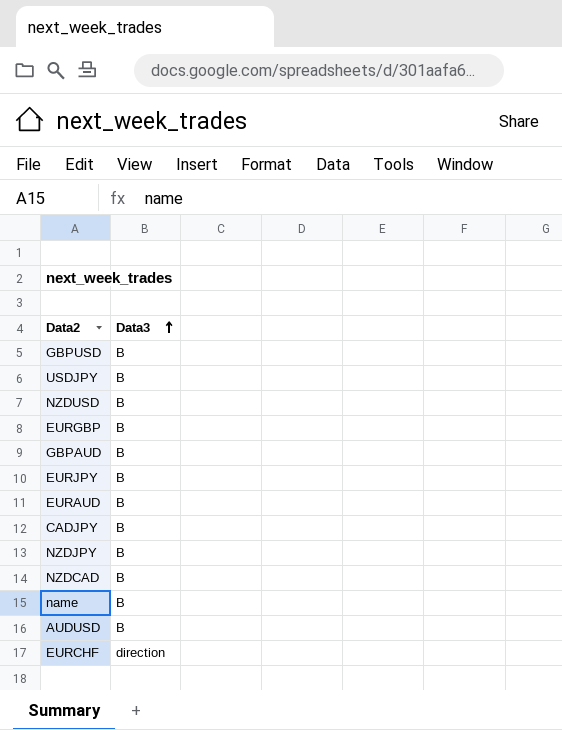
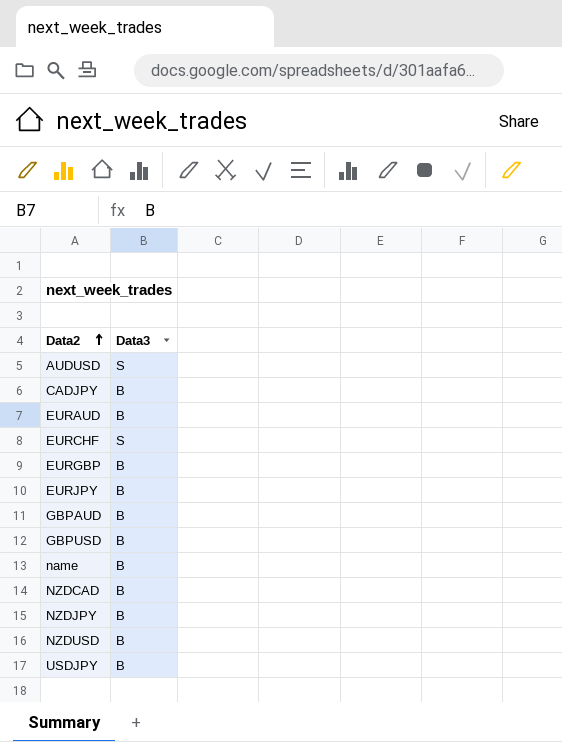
row order: Data3 ascending -> Data2 ascending
AUDUSD | Data3: B -> S
EURCHF | Data3: direction -> S

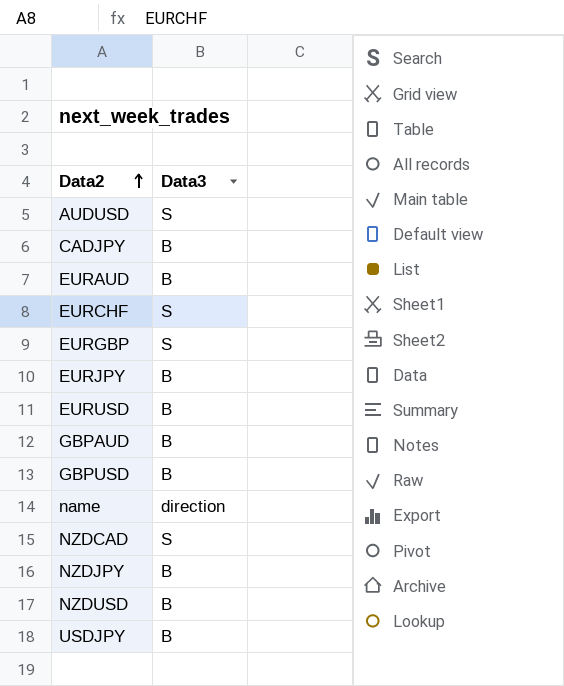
EURGBP | Data3: B -> S
row EURUSD: none -> B
name | Data3: B -> direction
NZDCAD | Data3: B -> S

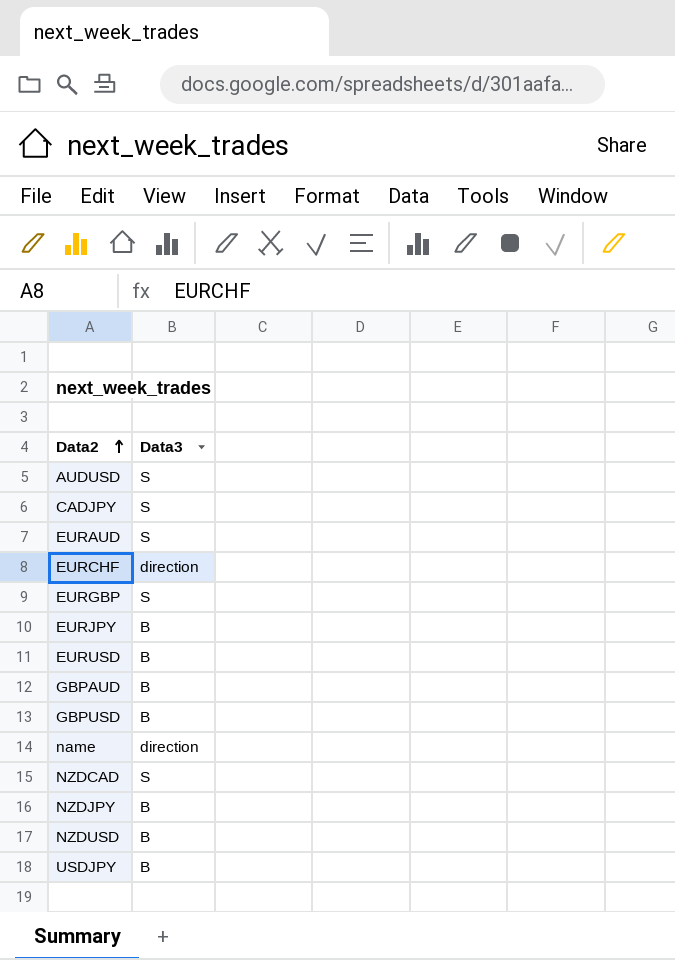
CADJPY | Data3: B -> S
EURAUD | Data3: B -> S
EURCHF | Data3: S -> direction

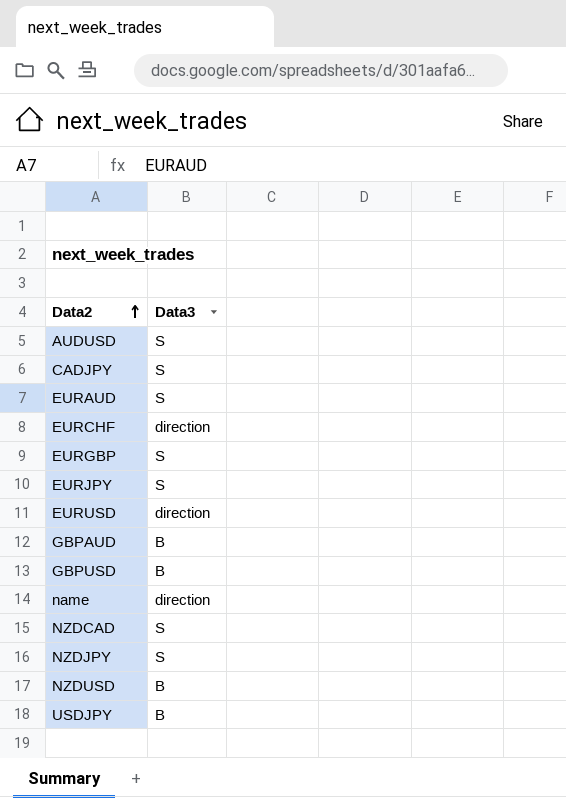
EURJPY | Data3: B -> S
EURUSD | Data3: B -> direction
NZDJPY | Data3: B -> S

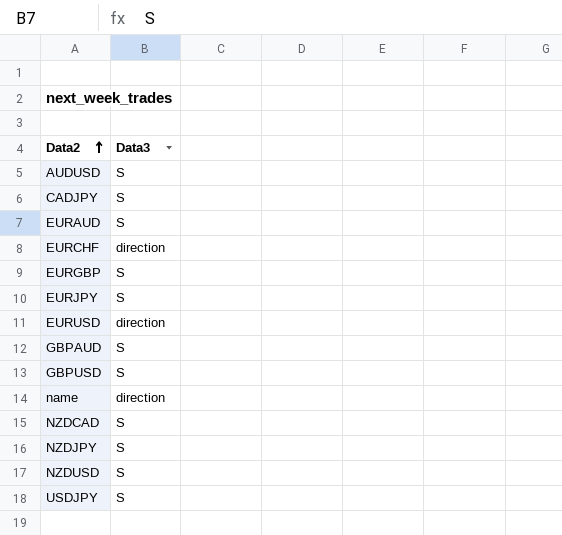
GBPAUD | Data3: B -> S
GBPUSD | Data3: B -> S
NZDUSD | Data3: B -> S
USDJPY | Data3: B -> S

